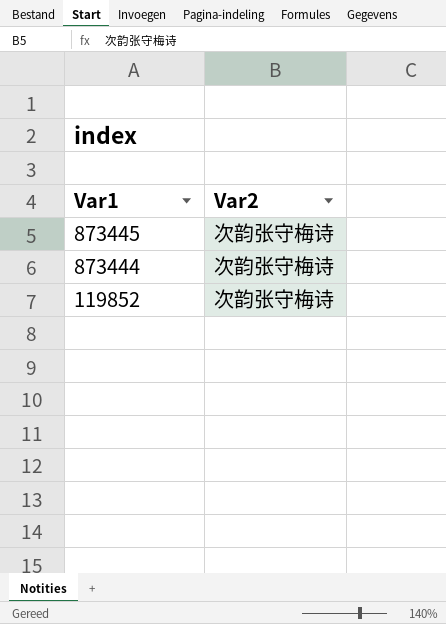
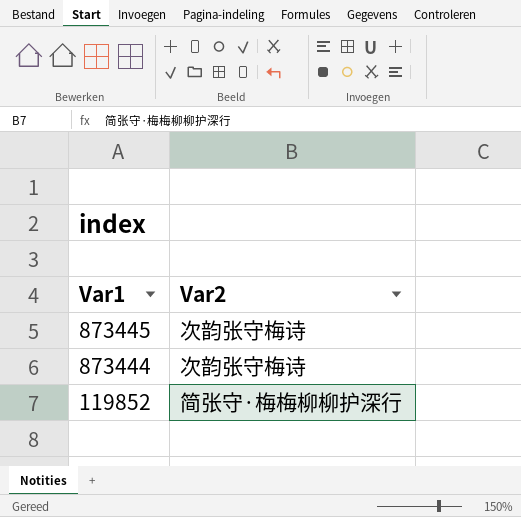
119852 | Var2: 次韵张守梅诗 -> 简张守·梅梅柳柳护深行

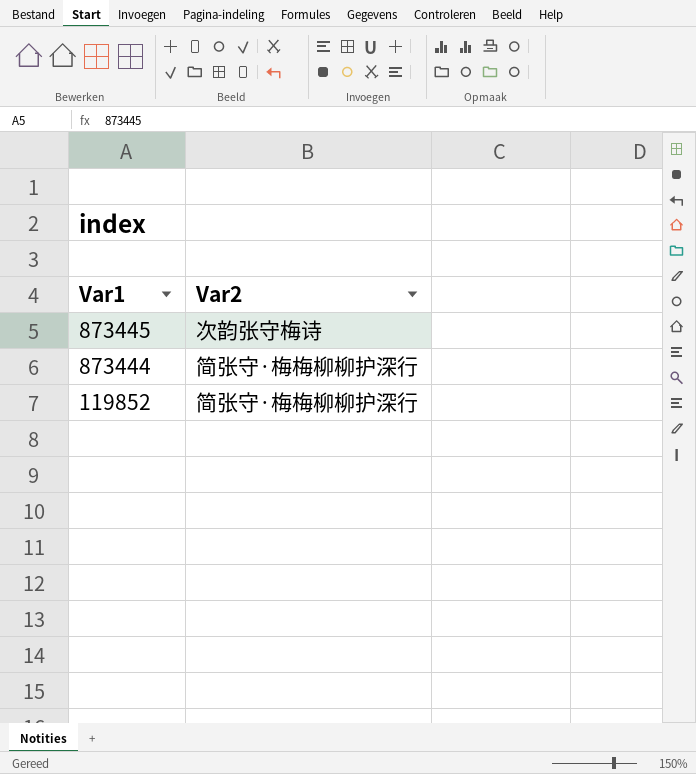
873444 | Var2: 次韵张守梅诗 -> 简张守·梅梅柳柳护深行

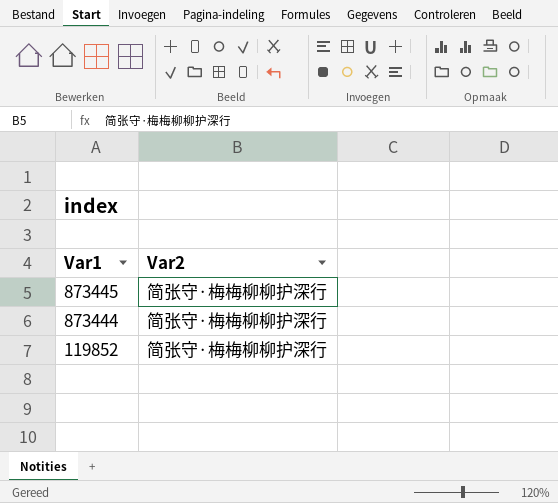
873445 | Var2: 次韵张守梅诗 -> 简张守·梅梅柳柳护深行

